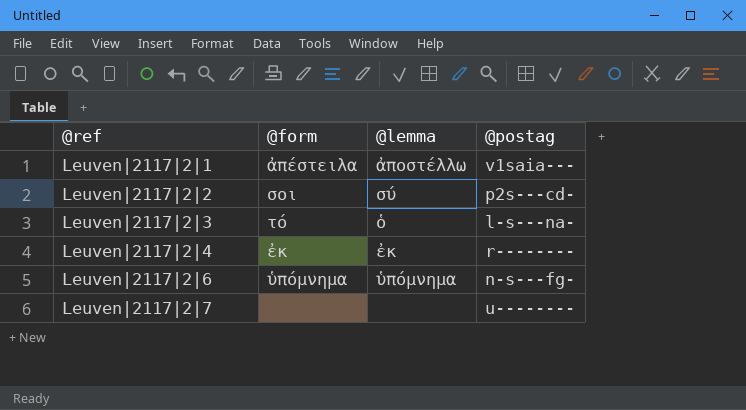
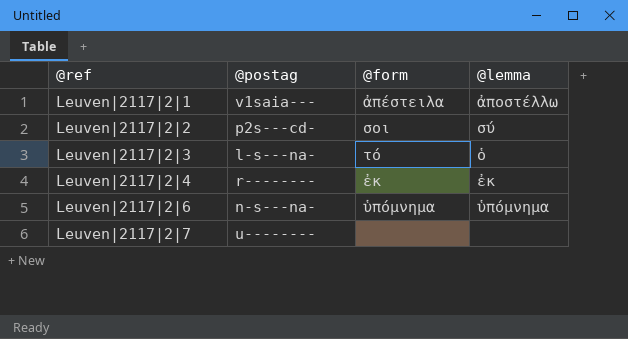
column @postag | position: 4 -> 2
Leuven|2117|2|6 | @postag: n-s---fg- -> n-s---na-

